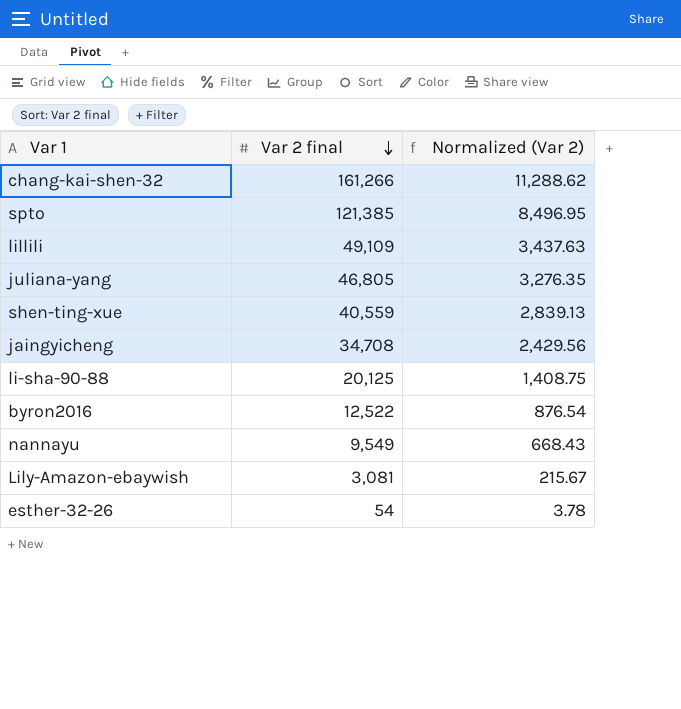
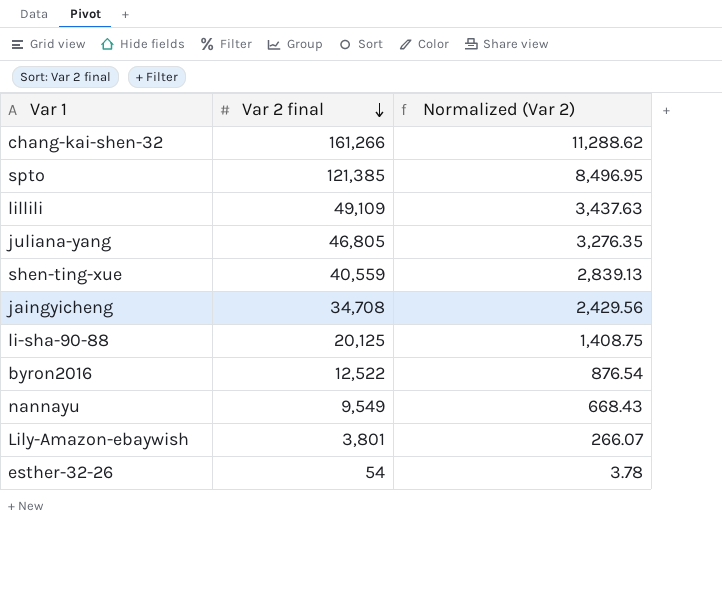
Lily-Amazon-ebaywish | Var 2 final: 3,081 -> 3,801
Lily-Amazon-ebaywish | Normalized (Var 2): 215.67 -> 266.07

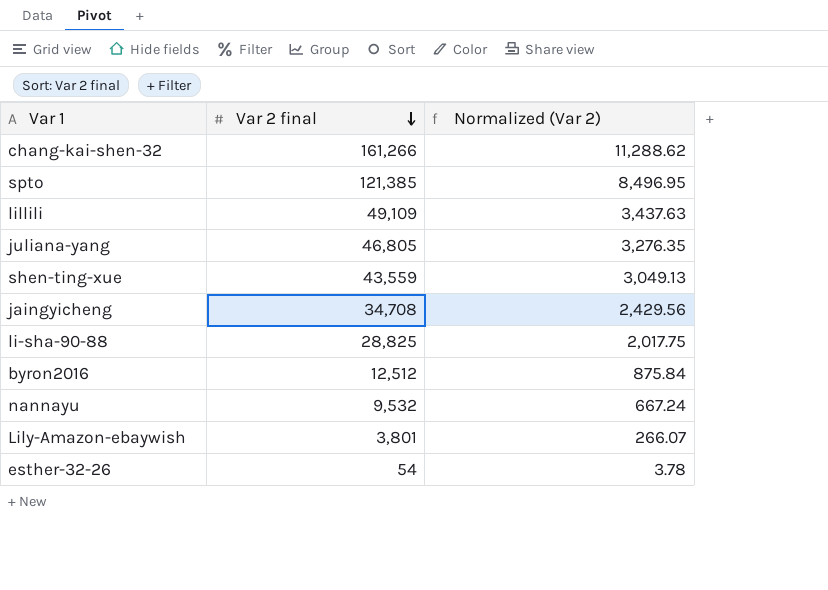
shen-ting-xue | Var 2 final: 40,559 -> 43,559
shen-ting-xue | Normalized (Var 2): 2,839.13 -> 3,049.13
li-sha-90-88 | Var 2 final: 20,125 -> 28,825
li-sha-90-88 | Normalized (Var 2): 1,408.75 -> 2,017.75
byron2016 | Var 2 final: 12,522 -> 12,512
byron2016 | Normalized (Var 2): 876.54 -> 875.84
nannayu | Var 2 final: 9,549 -> 9,532
nannayu | Normalized (Var 2): 668.43 -> 667.24

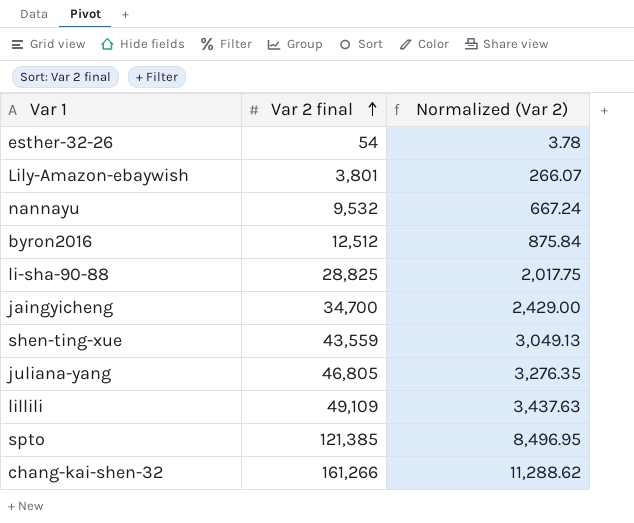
row order: Var 2 final descending -> Var 2 final ascending
jaingyicheng | Var 2 final: 34,708 -> 34,700
jaingyicheng | Normalized (Var 2): 2,429.56 -> 2,429.00

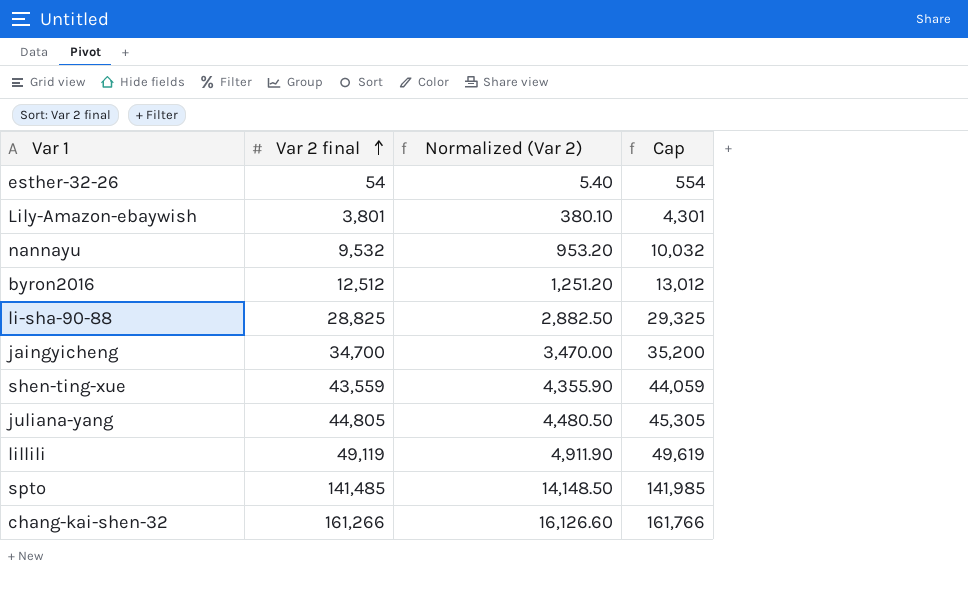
column Normalized (Var 2) | formula: [Var 2 final] * 0.07 -> [Var 2 final] * 0.1
column Cap | formula: none -> [Var 2 final] + 500
juliana-yang | Var 2 final: 46,805 -> 44,805
lillili | Var 2 final: 49,109 -> 49,119
spto | Var 2 final: 121,385 -> 141,485

